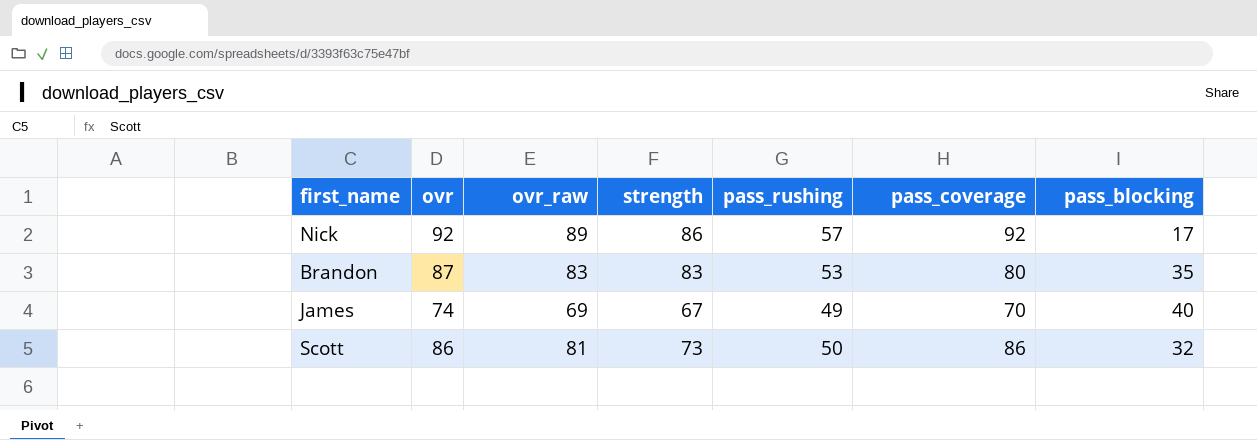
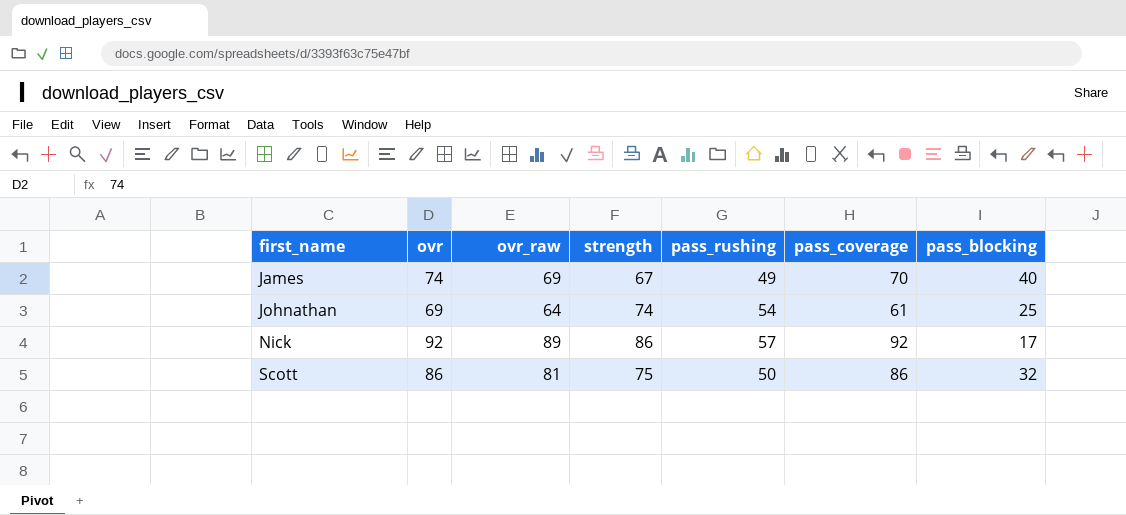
row order: none -> first_name ascending
row Brandon: 87 | 83 | 83 | 53 | 80 | 35 -> none
row Johnathan: none -> 69 | 64 | 74 | 54 | 61 | 25
Scott | strength: 73 -> 75

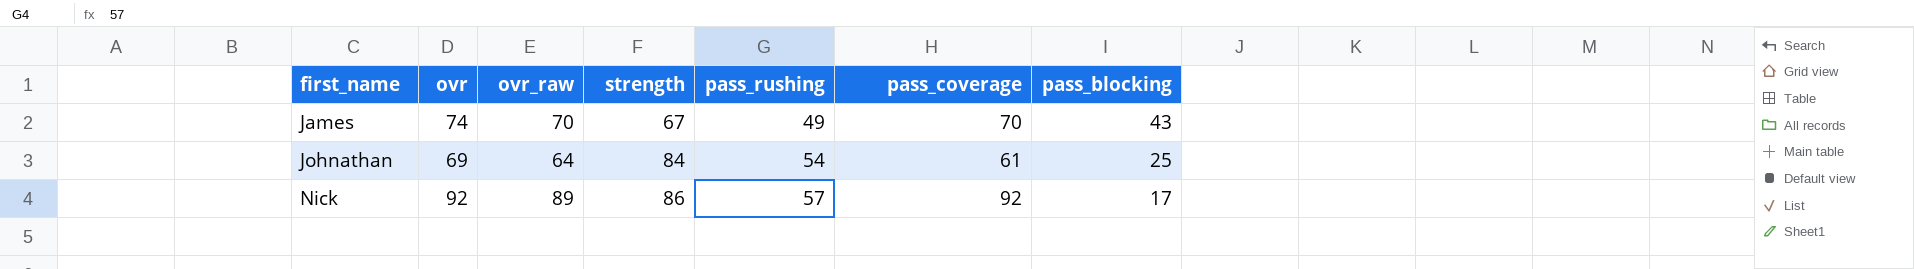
row Scott: 86 | 81 | 75 | 50 | 86 | 32 -> none
James | ovr_raw: 69 -> 70
James | pass_blocking: 40 -> 43
Johnathan | strength: 74 -> 84

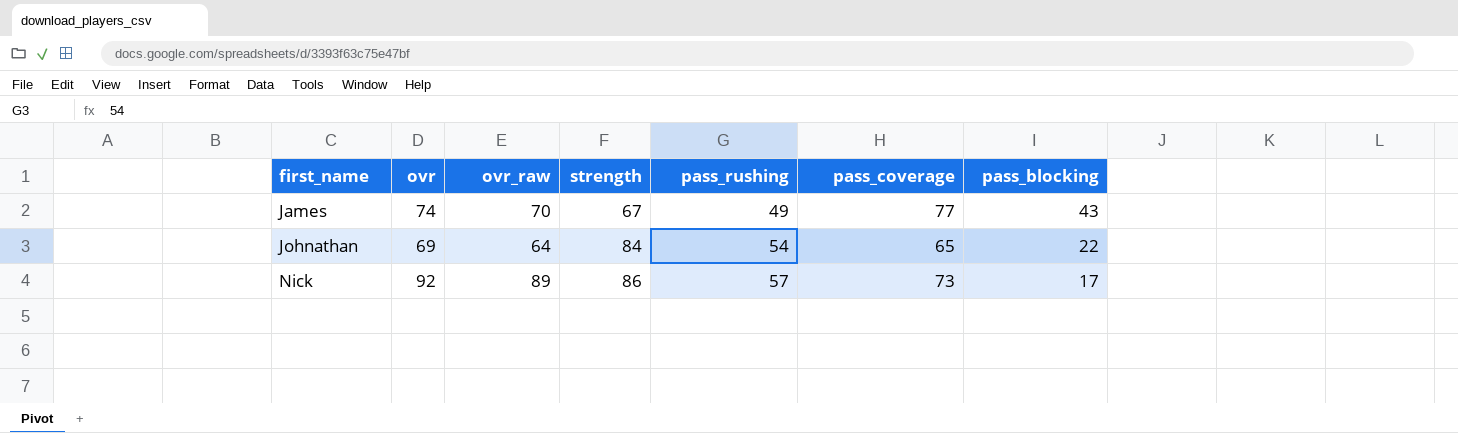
James | pass_coverage: 70 -> 77
Johnathan | pass_coverage: 61 -> 65
Johnathan | pass_blocking: 25 -> 22
Nick | pass_coverage: 92 -> 73

